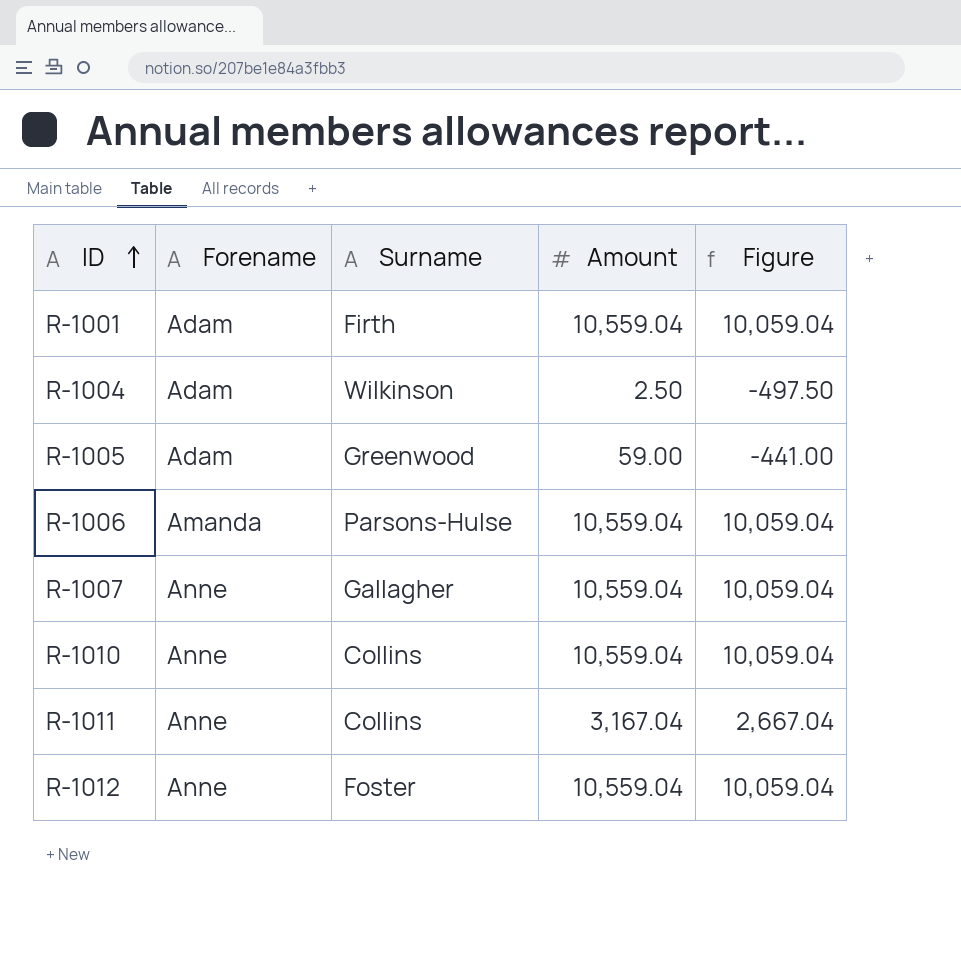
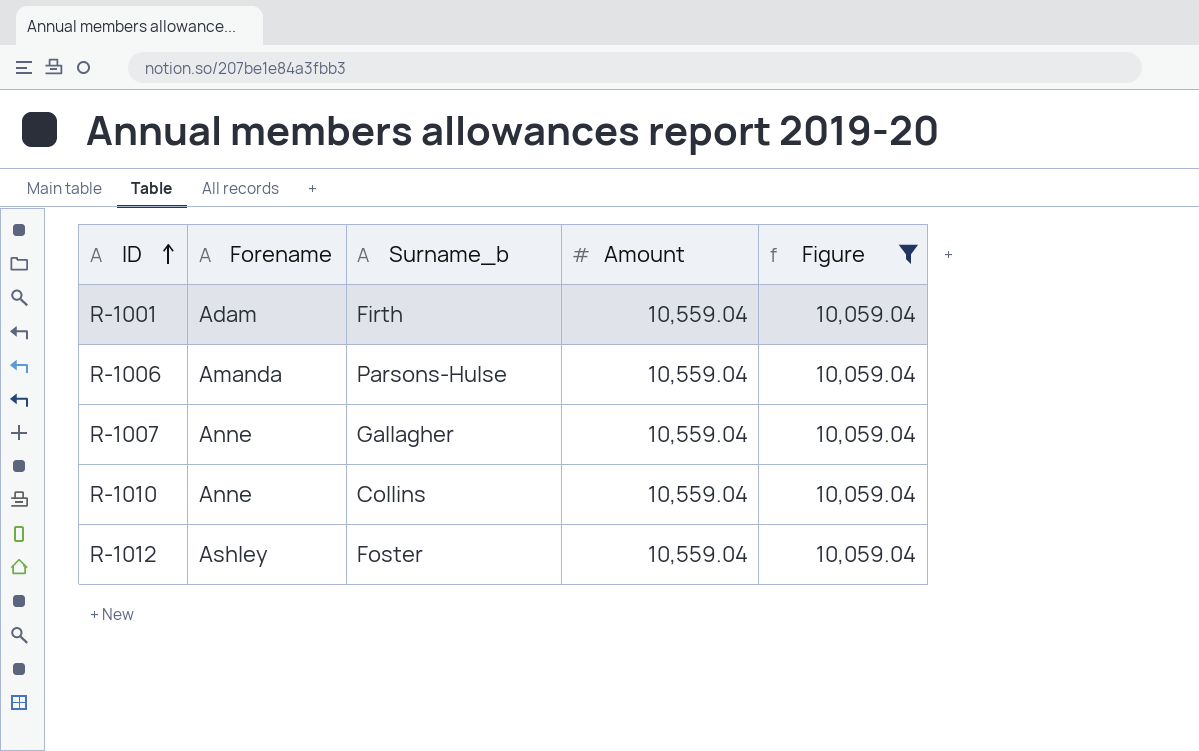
filter: none -> Figure = 10,059.04
column name: Surname -> Surname_b
R-1012 | Forename: Anne -> Ashley

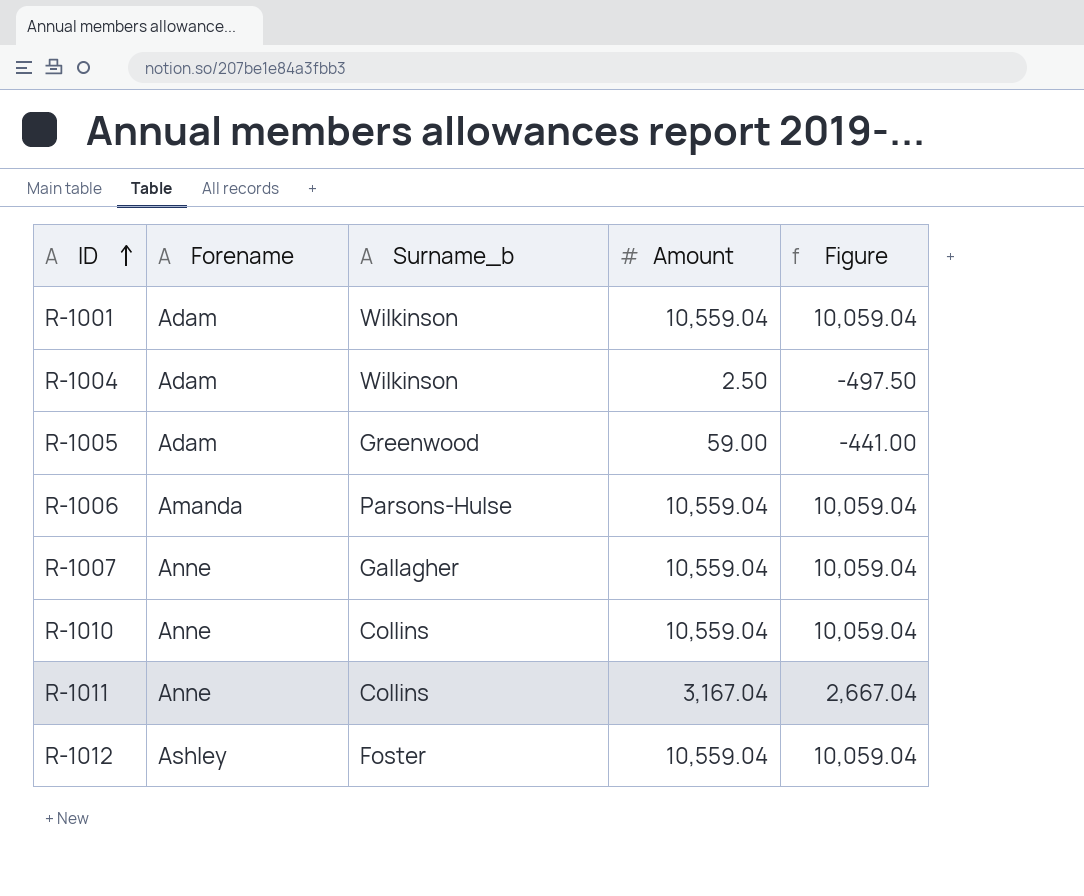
filter: Figure = 10,059.04 -> none
R-1001 | Surname_b: Firth -> Wilkinson

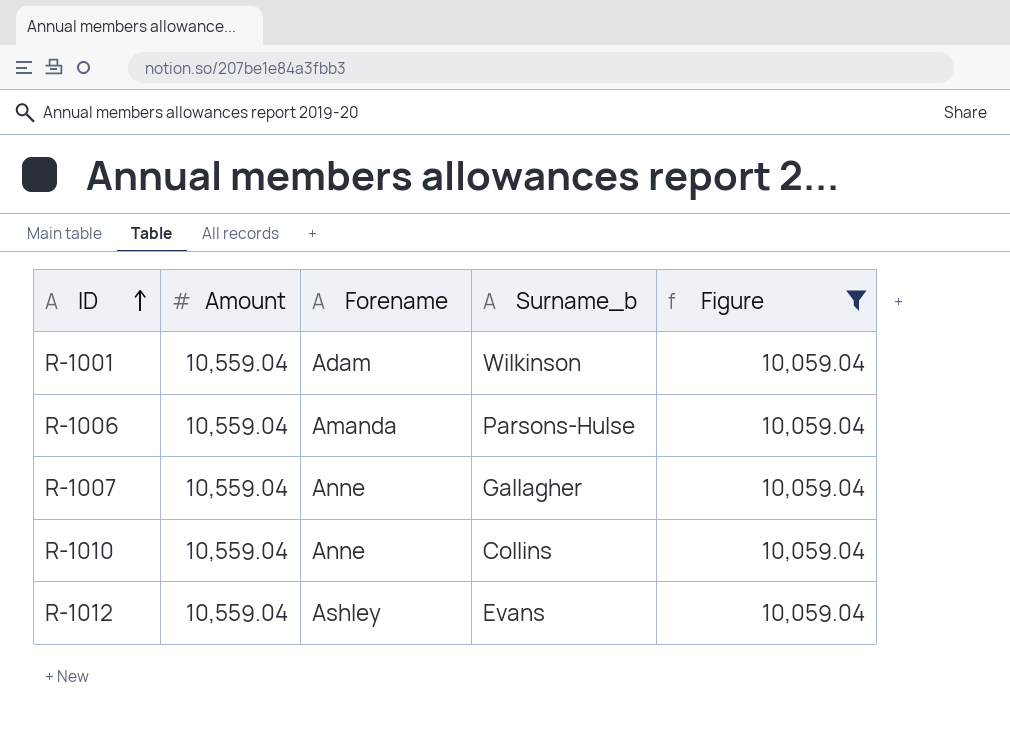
filter: none -> Figure = 10,059.04
column Amount | position: 4 -> 2
R-1012 | Surname_b: Foster -> Evans

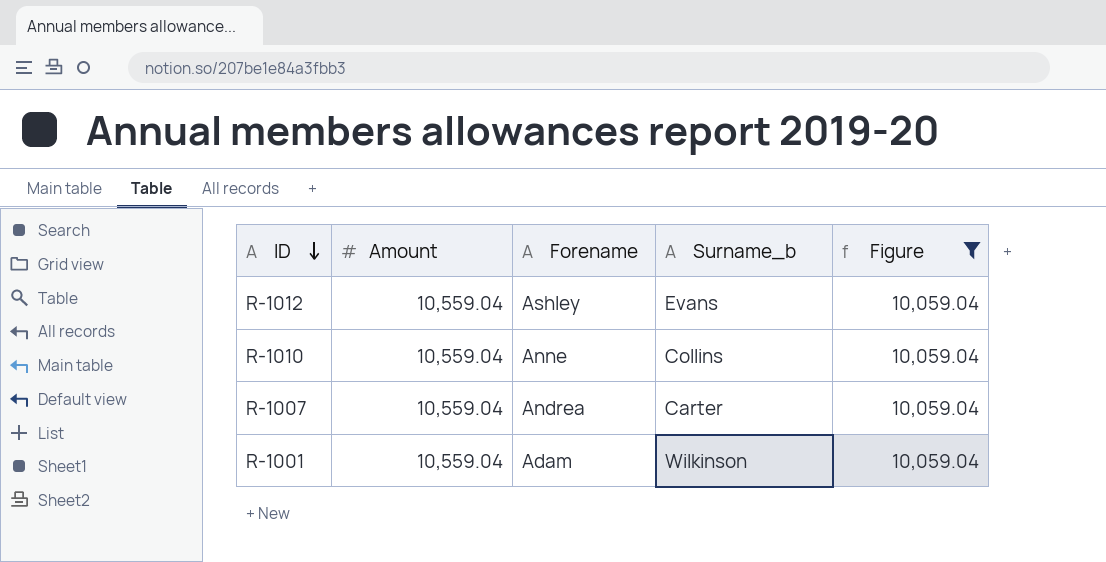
row order: ID ascending -> ID descending
row R-1006: 10,559.04 | Amanda | Parsons-Hulse | 10,059.04 -> none
R-1007 | Forename: Anne -> Andrea
R-1007 | Surname_b: Gallagher -> Carter

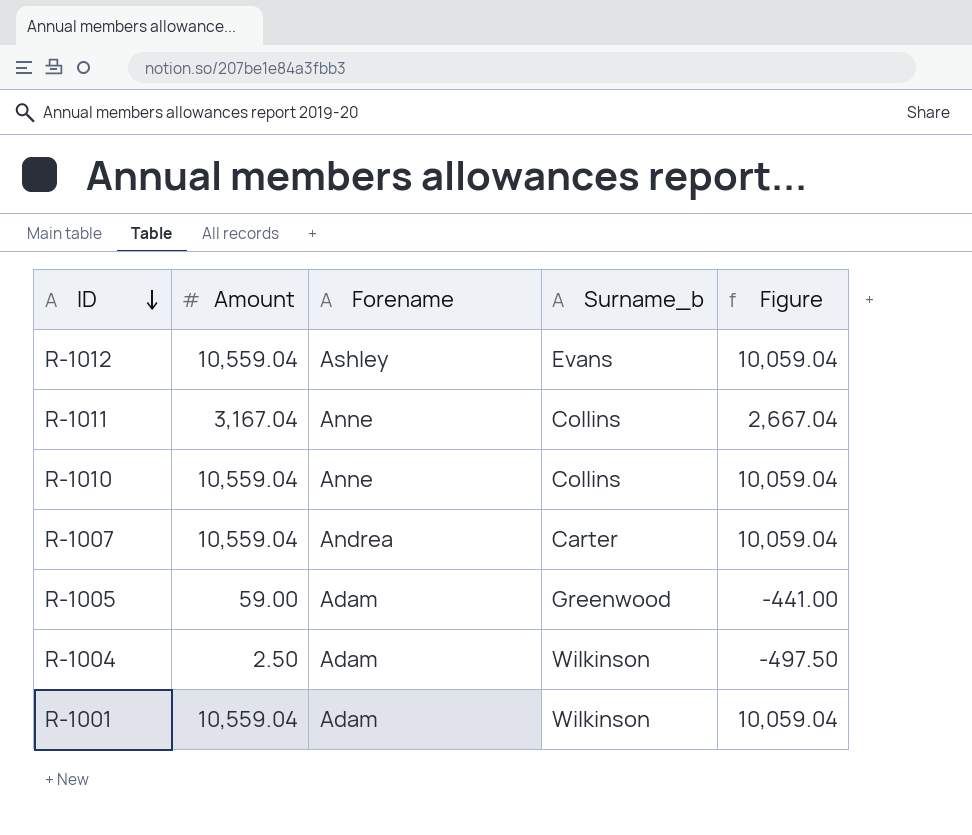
filter: Figure = 10,059.04 -> none

